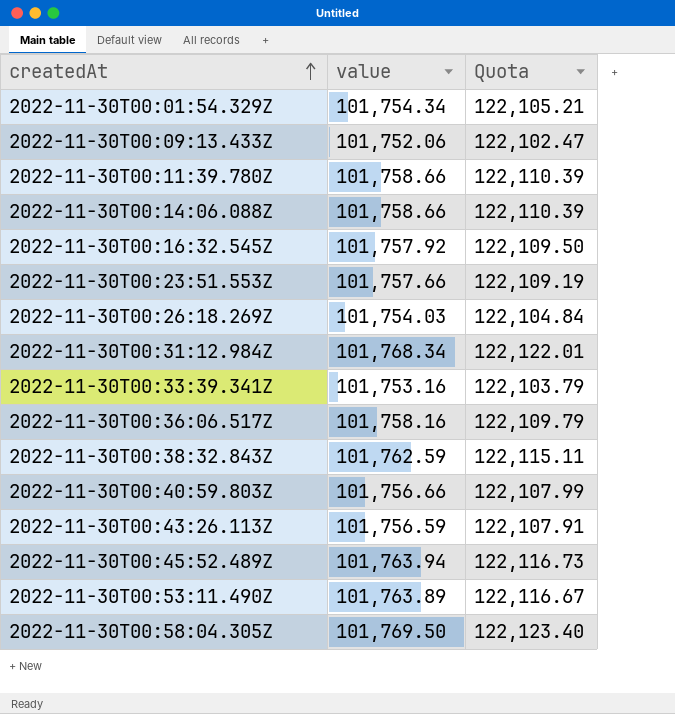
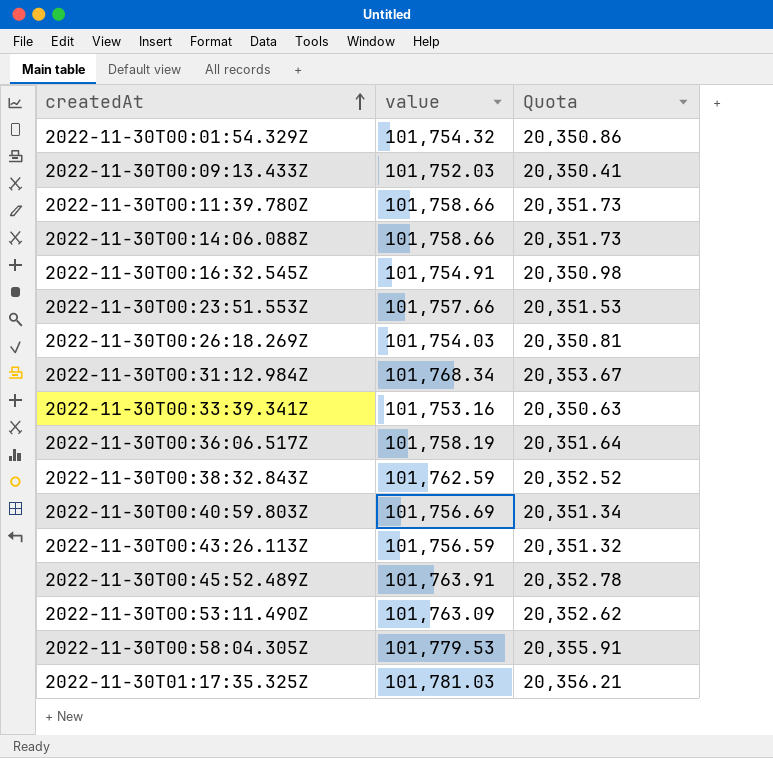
column Quota | formula: [value] * 1.2 -> [value] * 0.2
2022-11-30T00:01:54.329Z | value: 101,754.34 -> 101,754.32
2022-11-30T00:09:13.433Z | value: 101,752.06 -> 101,752.03
2022-11-30T00:16:32.545Z | value: 101,757.92 -> 101,754.91
2022-11-30T00:36:06.517Z | value: 101,758.16 -> 101,758.19
2022-11-30T00:40:59.803Z | value: 101,756.66 -> 101,756.69
2022-11-30T00:45:52.489Z | value: 101,763.94 -> 101,763.91
2022-11-30T00:53:11.490Z | value: 101,763.89 -> 101,763.09
2022-11-30T00:58:04.305Z | value: 101,769.50 -> 101,779.53
row 2022-11-30T01:17:35.325Z: none -> 101,781.03 | 20,356.21

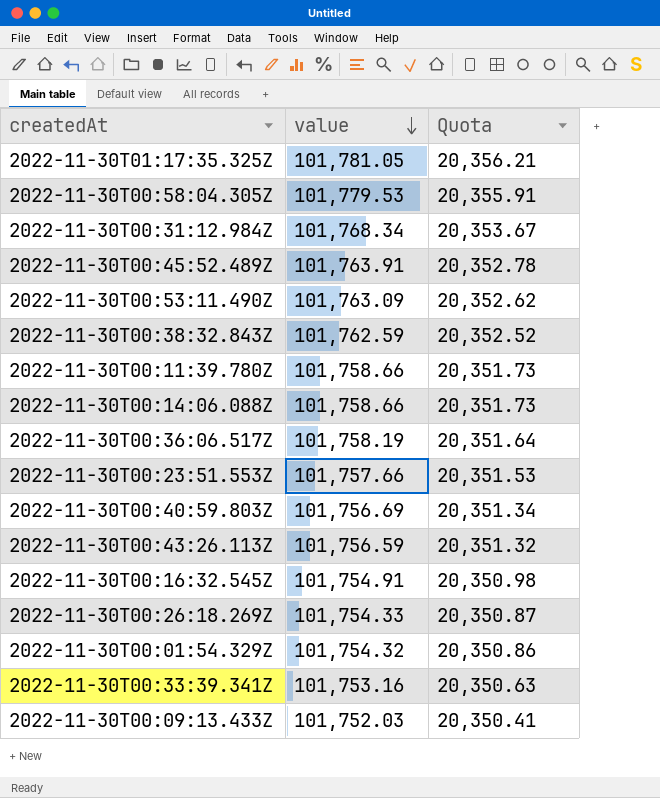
row order: createdAt ascending -> value descending
2022-11-30T01:17:35.325Z | value: 101,781.03 -> 101,781.05
2022-11-30T00:26:18.269Z | value: 101,754.03 -> 101,754.33
2022-11-30T00:26:18.269Z | Quota: 20,350.81 -> 20,350.87

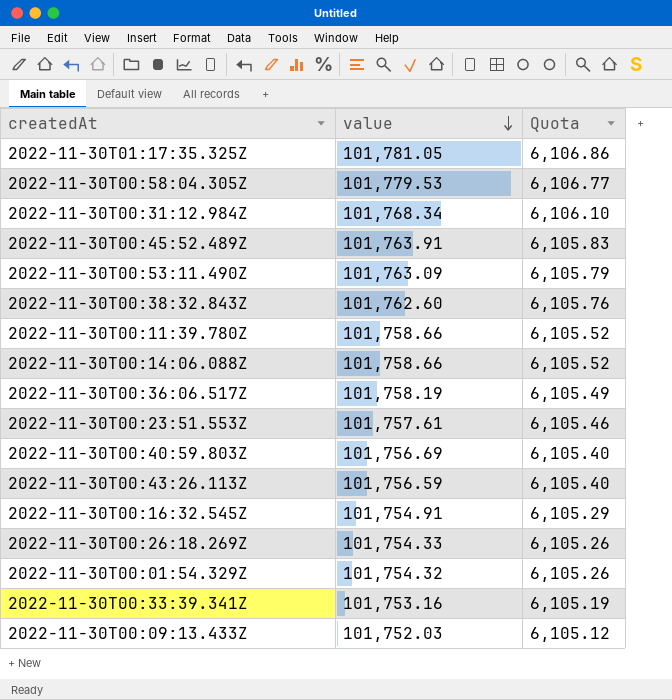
column Quota | formula: [value] * 0.2 -> [value] * 0.06
2022-11-30T00:38:32.843Z | value: 101,762.59 -> 101,762.60
2022-11-30T00:23:51.553Z | value: 101,757.66 -> 101,757.61

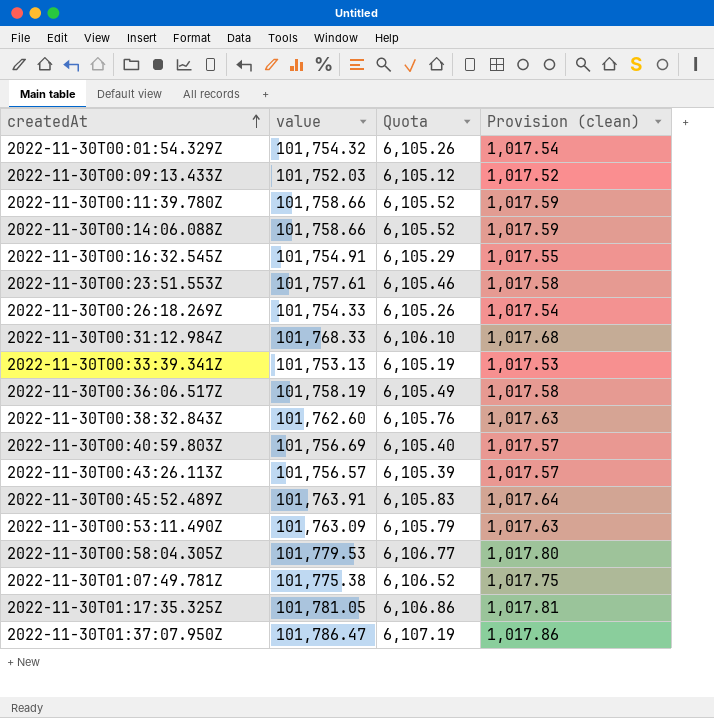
row order: value descending -> createdAt ascending
column Provision (clean) | formula: none -> [value] * 0.01
2022-11-30T00:31:12.984Z | value: 101,768.34 -> 101,768.33
2022-11-30T00:33:39.341Z | value: 101,753.16 -> 101,753.13
2022-11-30T00:43:26.113Z | value: 101,756.59 -> 101,756.57
2022-11-30T00:43:26.113Z | Quota: 6,105.40 -> 6,105.39
row 2022-11-30T01:07:49.781Z: none -> 101,775.38 | 6,106.52 | 1,017.75
row 2022-11-30T01:37:07.950Z: none -> 101,786.47 | 6,107.19 | 1,017.86

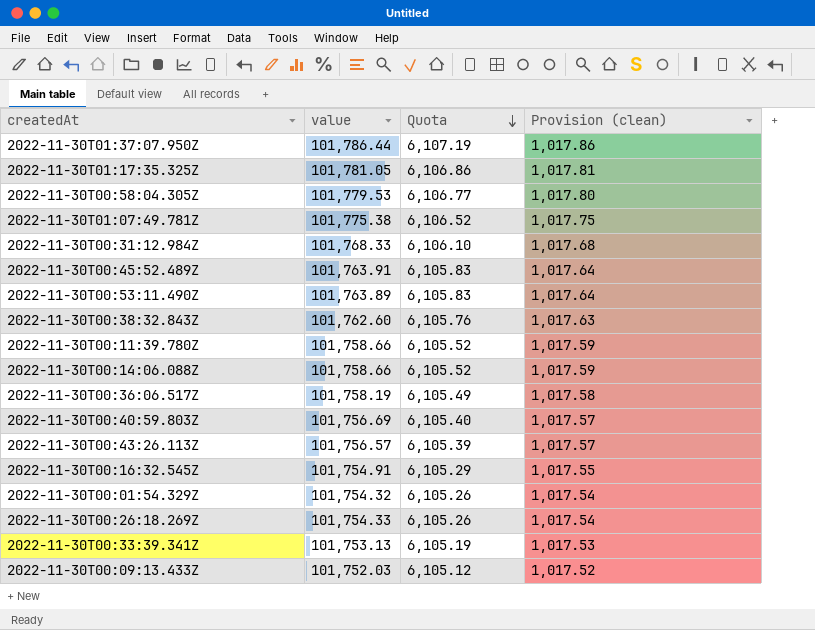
row order: createdAt ascending -> Quota descending
row 2022-11-30T00:23:51.553Z: 101,757.61 | 6,105.46 | 1,017.58 -> none
2022-11-30T01:37:07.950Z | value: 101,786.47 -> 101,786.44
2022-11-30T00:53:11.490Z | value: 101,763.09 -> 101,763.89
2022-11-30T00:53:11.490Z | Quota: 6,105.79 -> 6,105.83
2022-11-30T00:53:11.490Z | Provision (clean): 1,017.63 -> 1,017.64

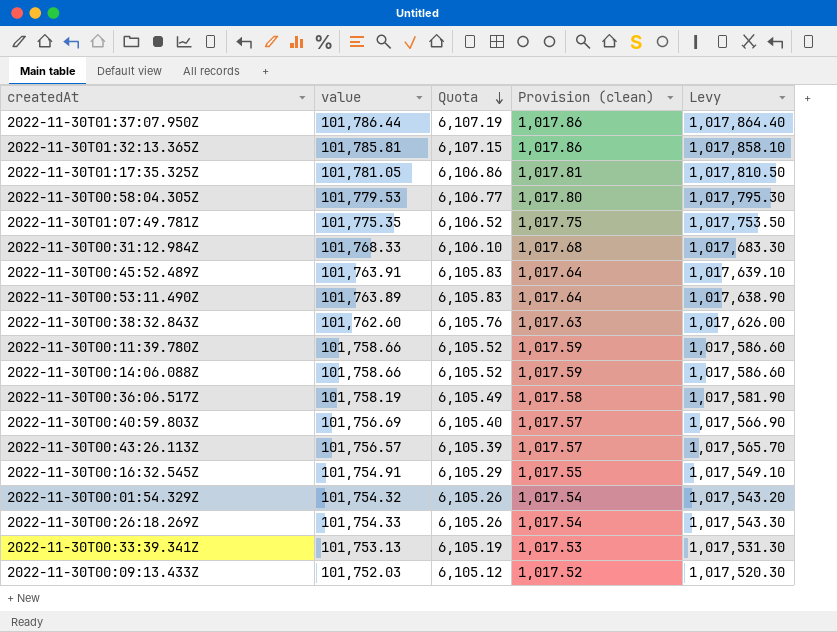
column Levy | formula: none -> [value] * 10
row 2022-11-30T01:32:13.365Z: none -> 101,785.81 | 6,107.15 | 1,017.86 | 1,017,858.10
2022-11-30T01:07:49.781Z | value: 101,775.38 -> 101,775.35

